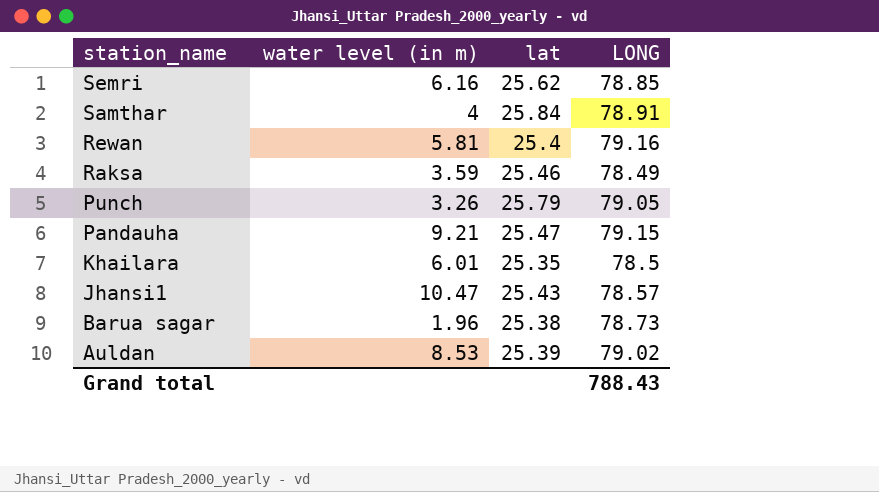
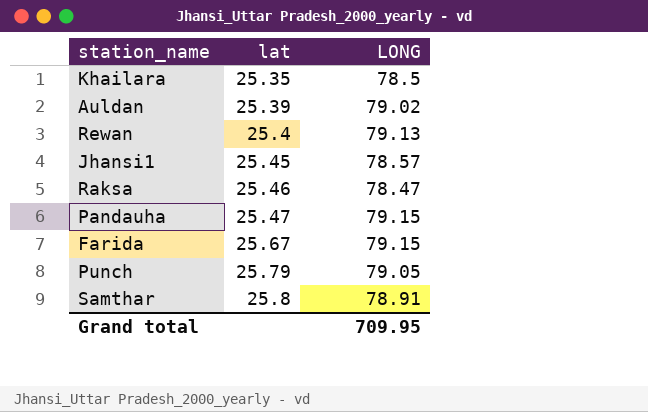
row order: station_name descending -> lat ascending
column water level (in m) | position: 2 -> none
row Semri: 6.16 | 25.62 | 78.85 -> none
row Barua sagar: 1.96 | 25.38 | 78.73 -> none
Rewan | LONG: 79.16 -> 79.13
Jhansi1 | lat: 25.43 -> 25.45
Raksa | LONG: 78.49 -> 78.47
row Farida: none -> 25.67 | 79.15
Samthar | lat: 25.84 -> 25.8
Grand total | LONG: 788.43 -> 709.95

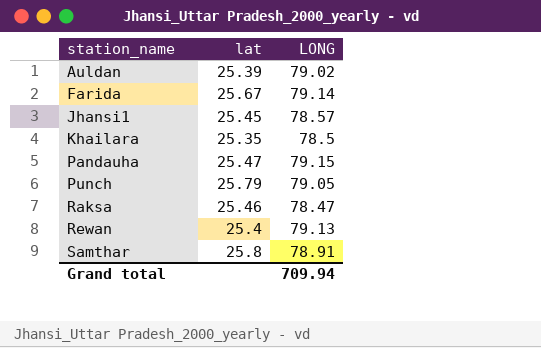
row order: lat ascending -> station_name ascending
Farida | LONG: 79.15 -> 79.14
Grand total | LONG: 709.95 -> 709.94

